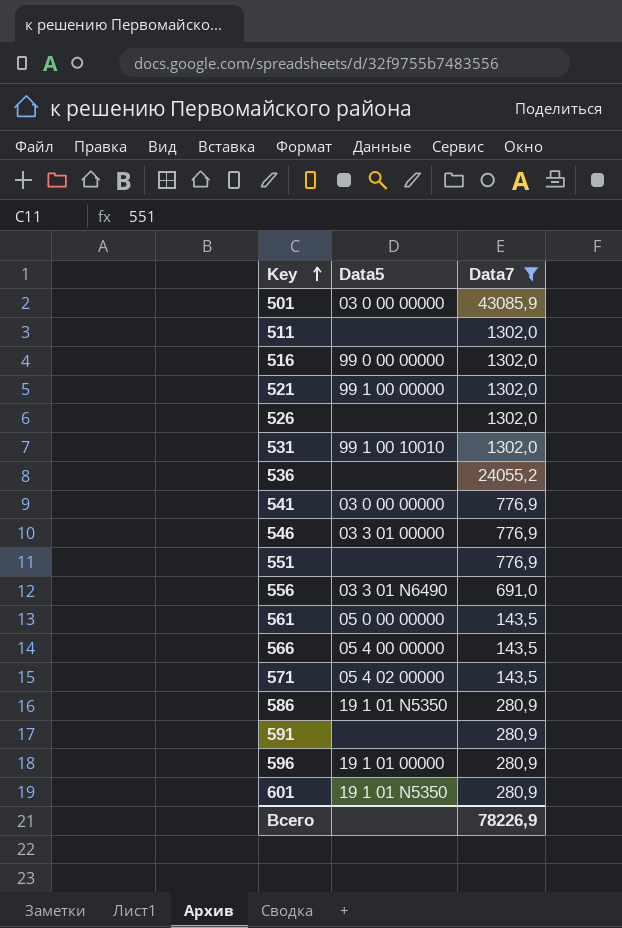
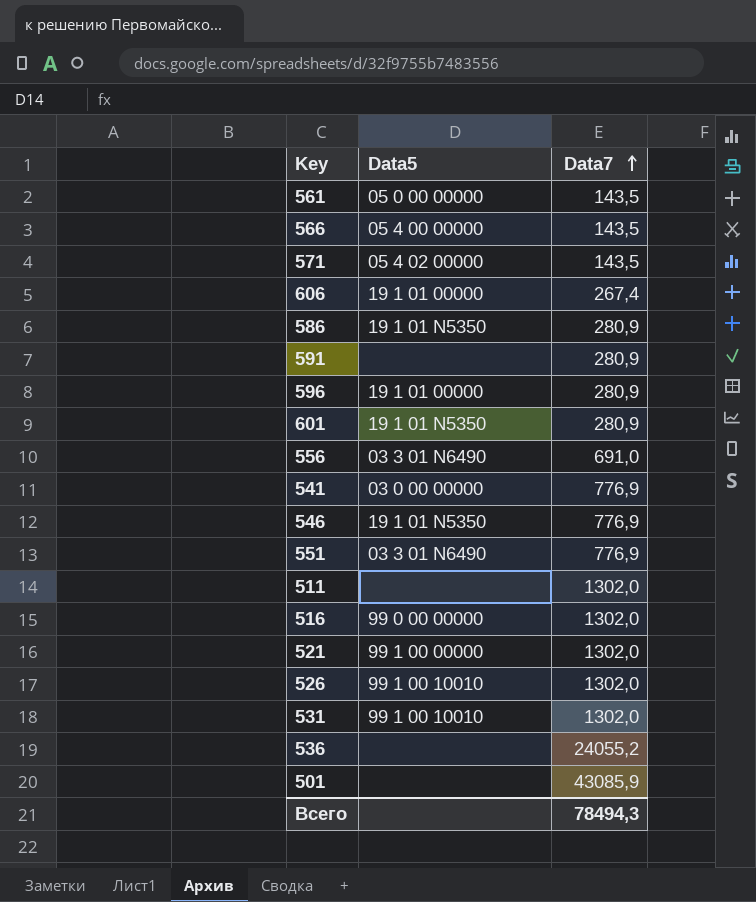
filter: Data7 != 267,4 -> none
row order: Key ascending -> Data7 ascending
546 | Data5: 03 3 01 00000 -> 19 1 01 N5350
551 | Data5: none -> 03 3 01 N6490
526 | Data5: none -> 99 1 00 10010
501 | Data5: 03 0 00 00000 -> none
Всего | Data7: 78226,9 -> 78494,3

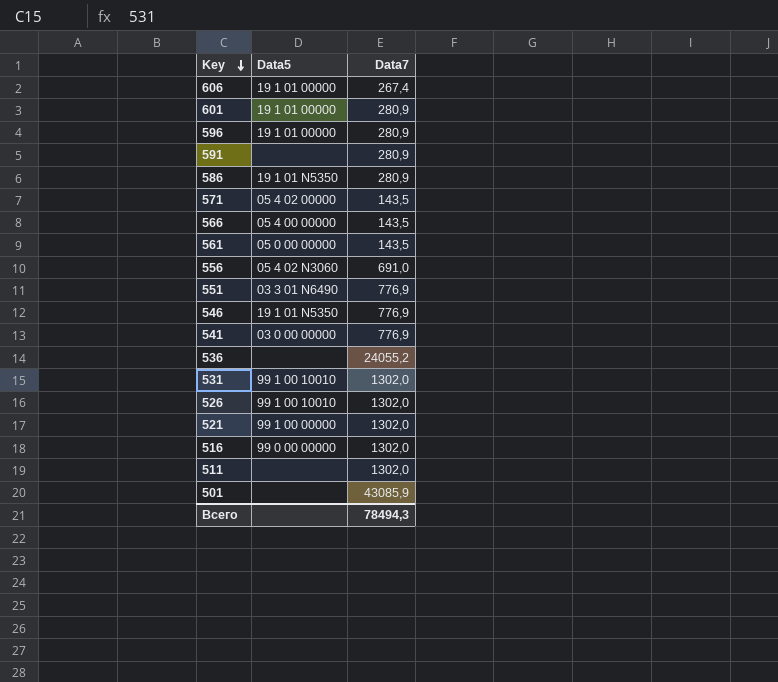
row order: Data7 ascending -> Key descending
601 | Data5: 19 1 01 N5350 -> 19 1 01 00000
556 | Data5: 03 3 01 N6490 -> 05 4 02 N3060

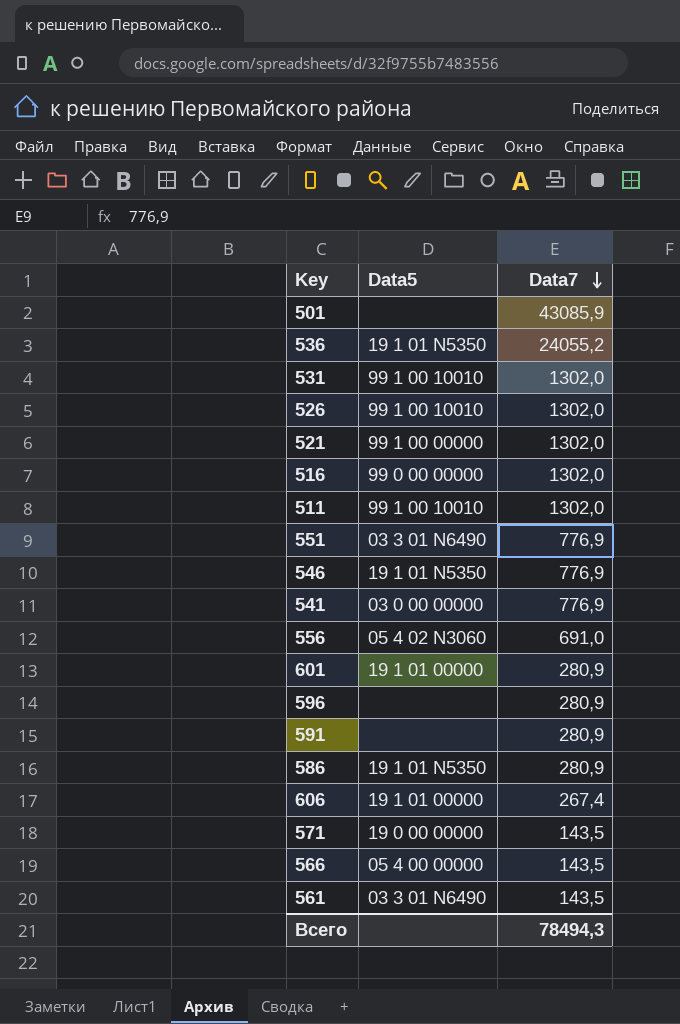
row order: Key descending -> Data7 descending
536 | Data5: none -> 19 1 01 N5350
511 | Data5: none -> 99 1 00 10010
596 | Data5: 19 1 01 00000 -> none
571 | Data5: 05 4 02 00000 -> 19 0 00 00000
561 | Data5: 05 0 00 00000 -> 03 3 01 N6490

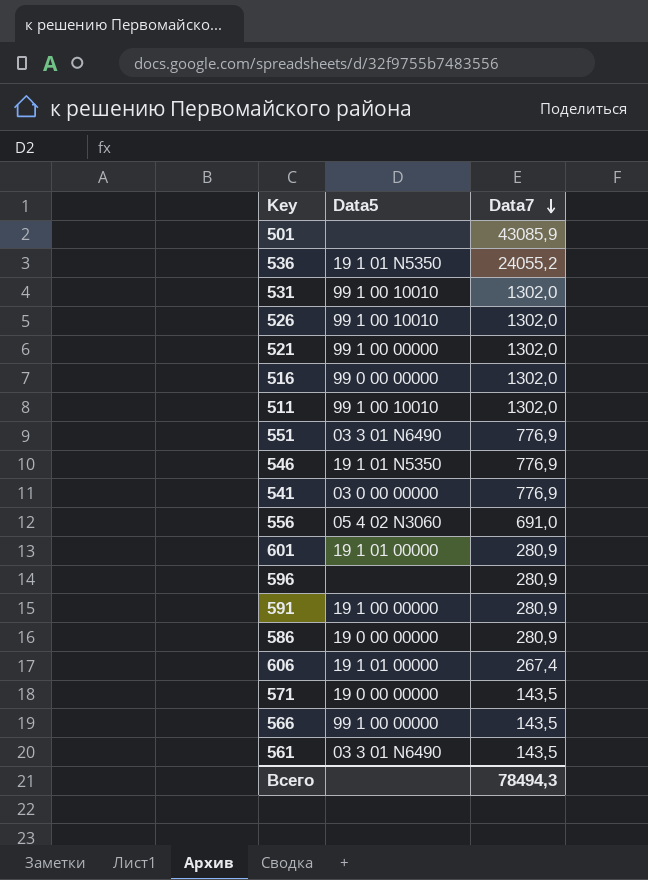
591 | Data5: none -> 19 1 00 00000
586 | Data5: 19 1 01 N5350 -> 19 0 00 00000
566 | Data5: 05 4 00 00000 -> 99 1 00 00000

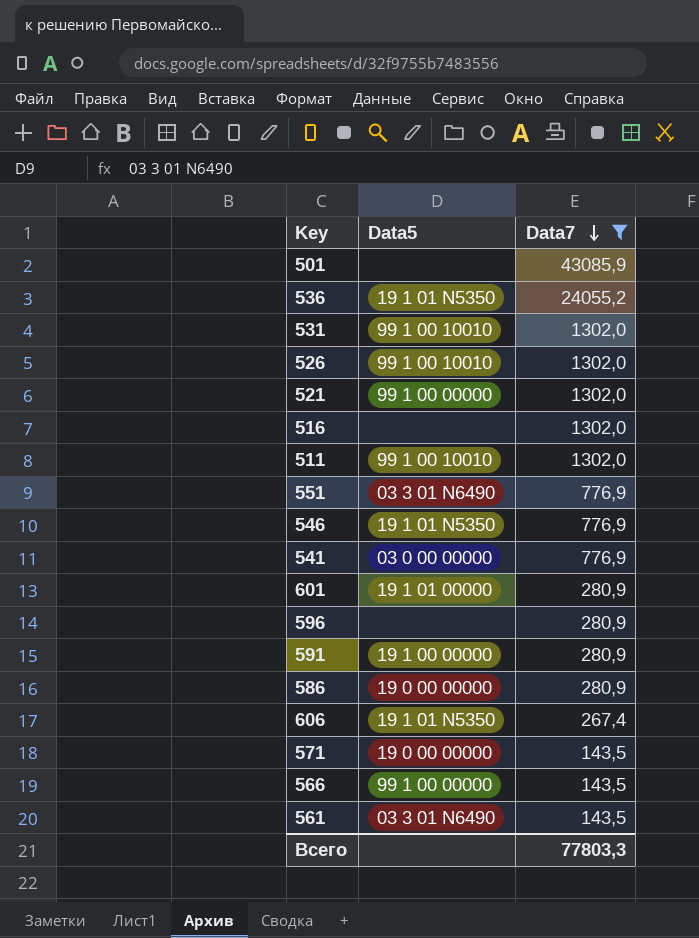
filter: none -> Data7 != 691,0
516 | Data5: 99 0 00 00000 -> none
606 | Data5: 19 1 01 00000 -> 19 1 01 N5350
Всего | Data7: 78494,3 -> 77803,3

